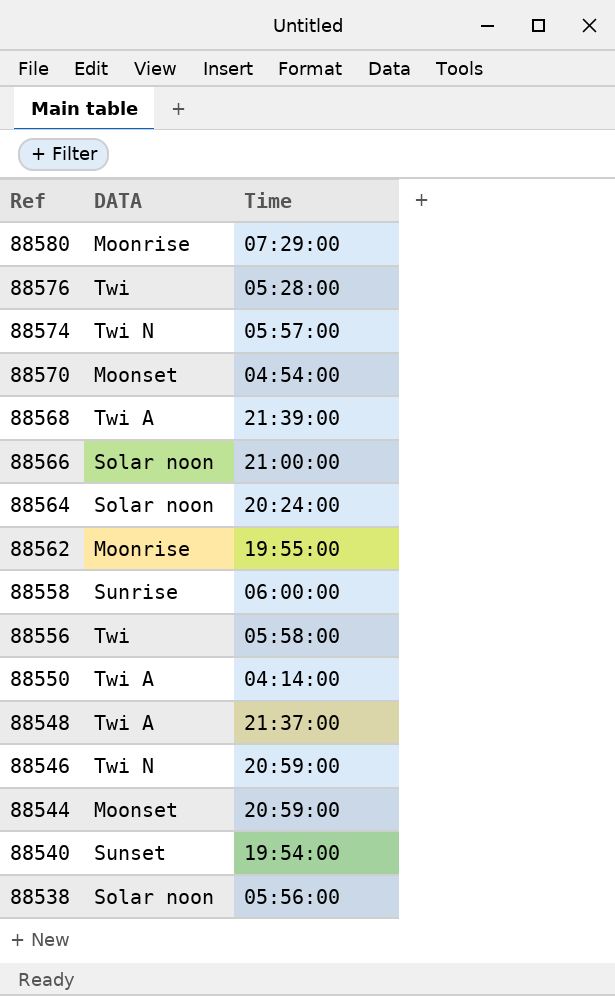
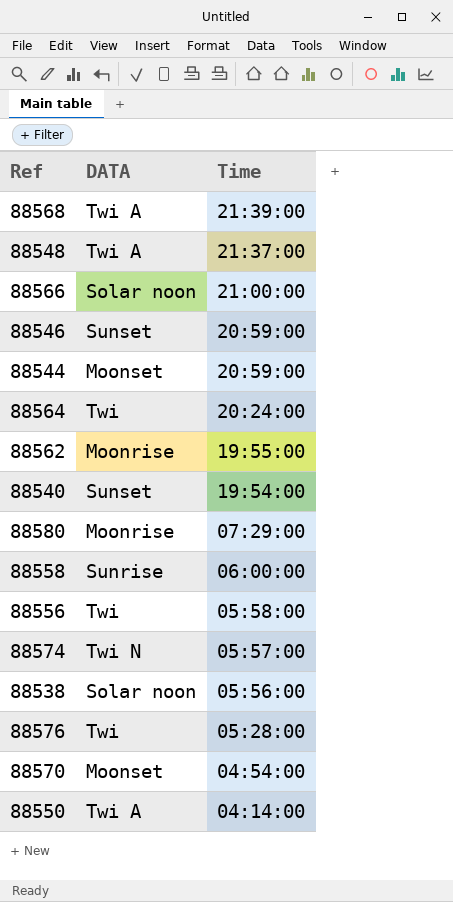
row order: Ref descending -> Time descending
88546 | DATA: Twi N -> Sunset
88564 | DATA: Solar noon -> Twi

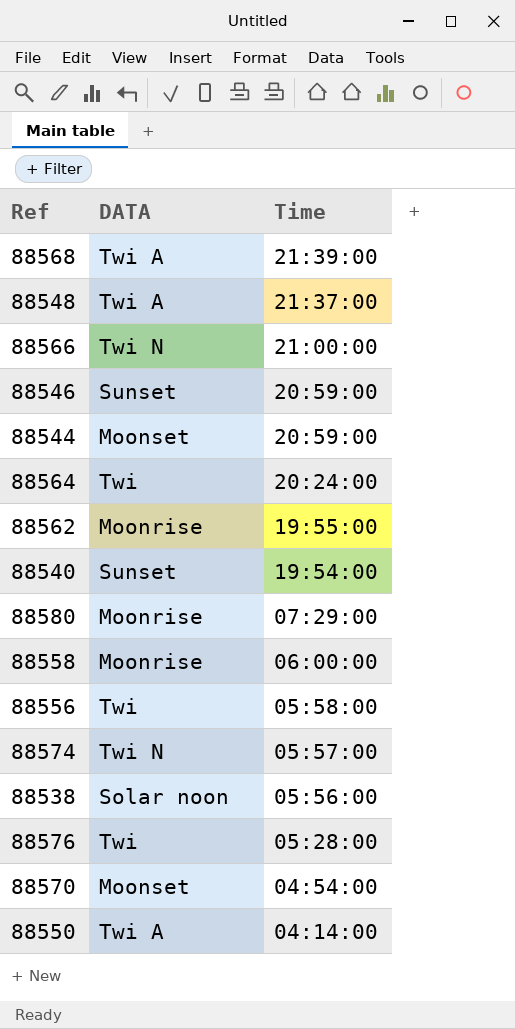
88566 | DATA: Solar noon -> Twi N
88558 | DATA: Sunrise -> Moonrise

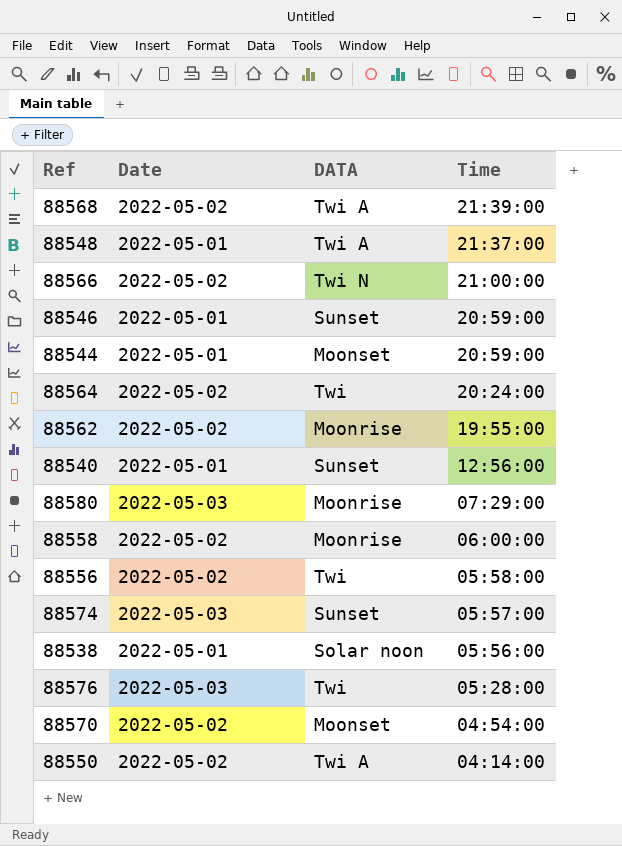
column Date | position: none -> 2
88540 | Time: 19:54:00 -> 12:56:00
88574 | DATA: Twi N -> Sunset

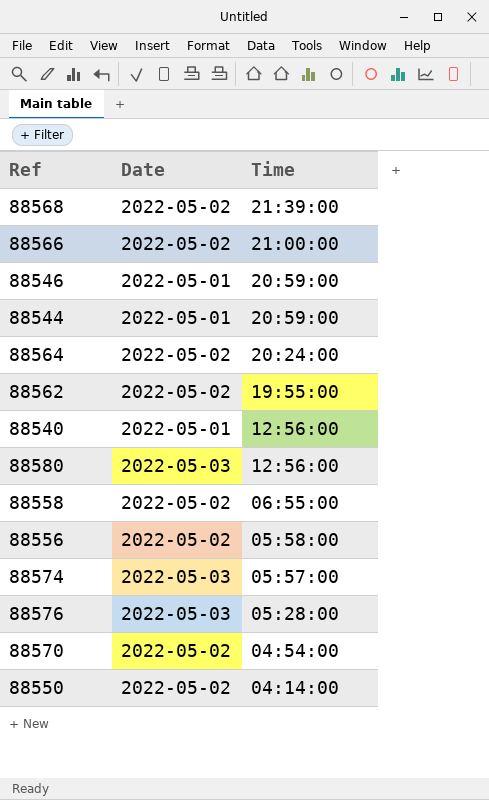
column DATA | position: 3 -> none
row 88548: 2022-05-01 | Twi A | 21:37:00 -> none
row 88538: 2022-05-01 | Solar noon | 05:56:00 -> none
88580 | Time: 07:29:00 -> 12:56:00
88558 | Time: 06:00:00 -> 06:55:00

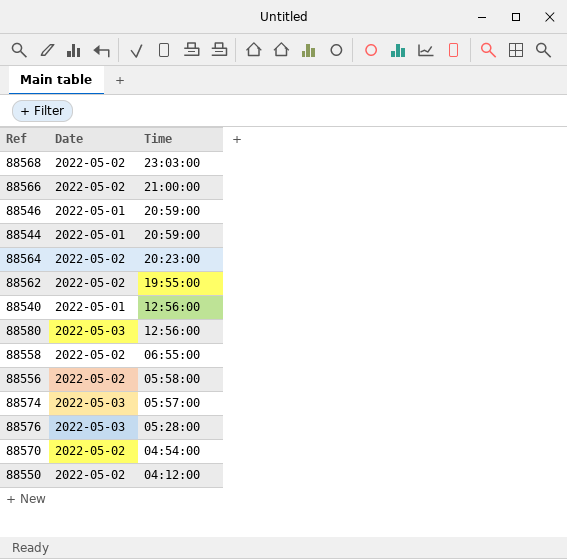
88568 | Time: 21:39:00 -> 23:03:00
88564 | Time: 20:24:00 -> 20:23:00
88550 | Time: 04:14:00 -> 04:12:00

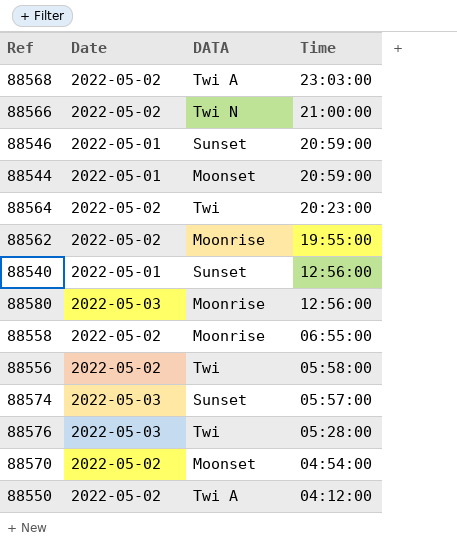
column DATA | position: none -> 3

